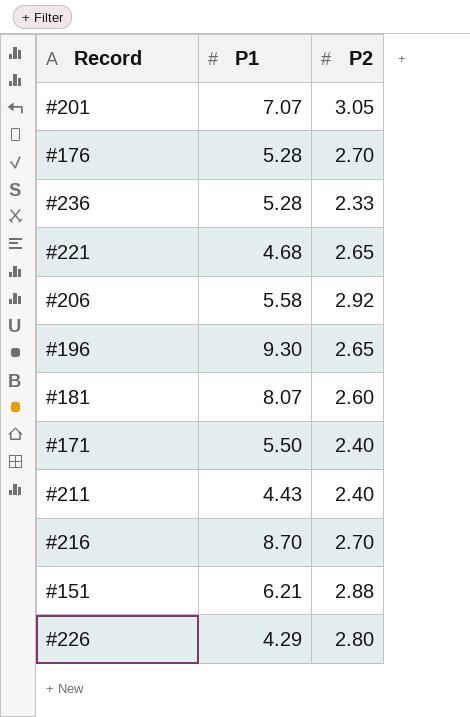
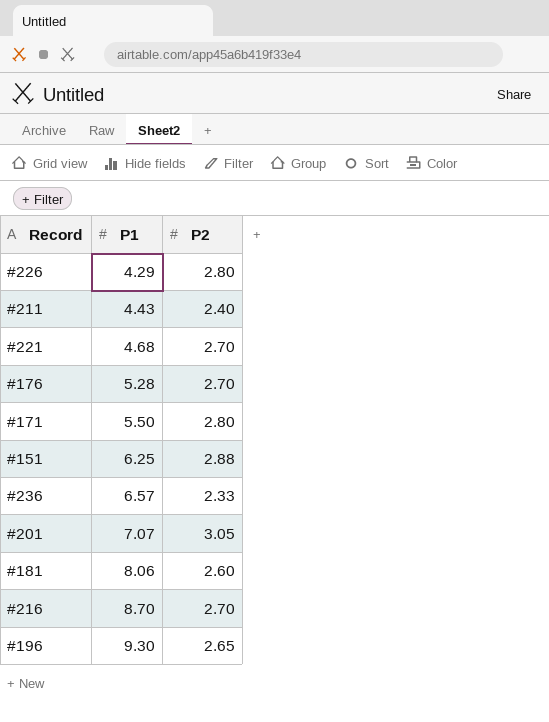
row order: none -> P1 ascending
row #206: 5.58 | 2.92 -> none
#221 | P2: 2.65 -> 2.70
#171 | P2: 2.40 -> 2.80
#151 | P1: 6.21 -> 6.25
#236 | P1: 5.28 -> 6.57
#181 | P1: 8.07 -> 8.06

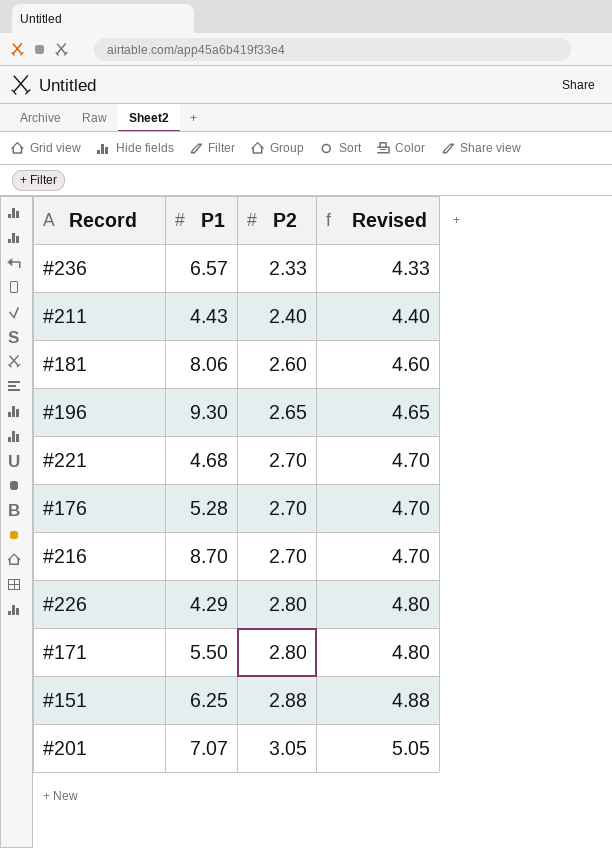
row order: P1 ascending -> P2 ascending
column Revised | formula: none -> [P2] + 2

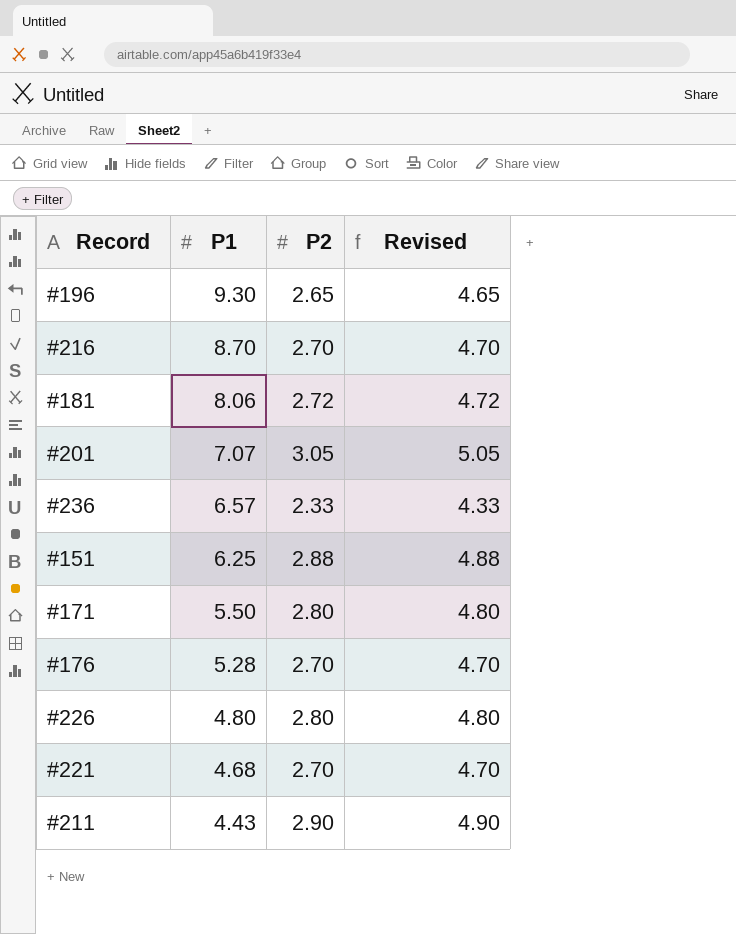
row order: P2 ascending -> P1 descending
#181 | P2: 2.60 -> 2.72
#181 | Revised: 4.60 -> 4.72
#226 | P1: 4.29 -> 4.80
#211 | P2: 2.40 -> 2.90
#211 | Revised: 4.40 -> 4.90

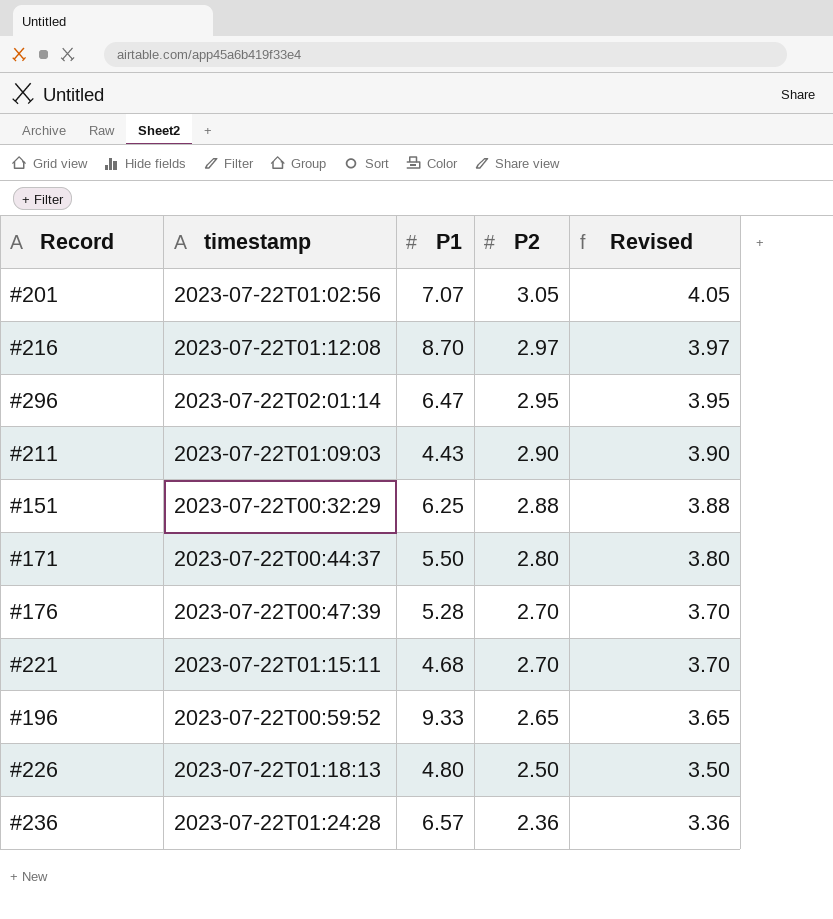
row order: P1 descending -> P2 descending
column timestamp | position: none -> 2
column Revised | formula: [P2] + 2 -> [P2] + 1
row #181: 8.06 | 2.72 | 4.72 -> none
#216 | P2: 2.70 -> 2.97
row #296: none -> 2023-07-22T02:01:14 | 6.47 | 2.95 | 3.95
#196 | P1: 9.30 -> 9.33
#226 | P2: 2.80 -> 2.50
#236 | P2: 2.33 -> 2.36

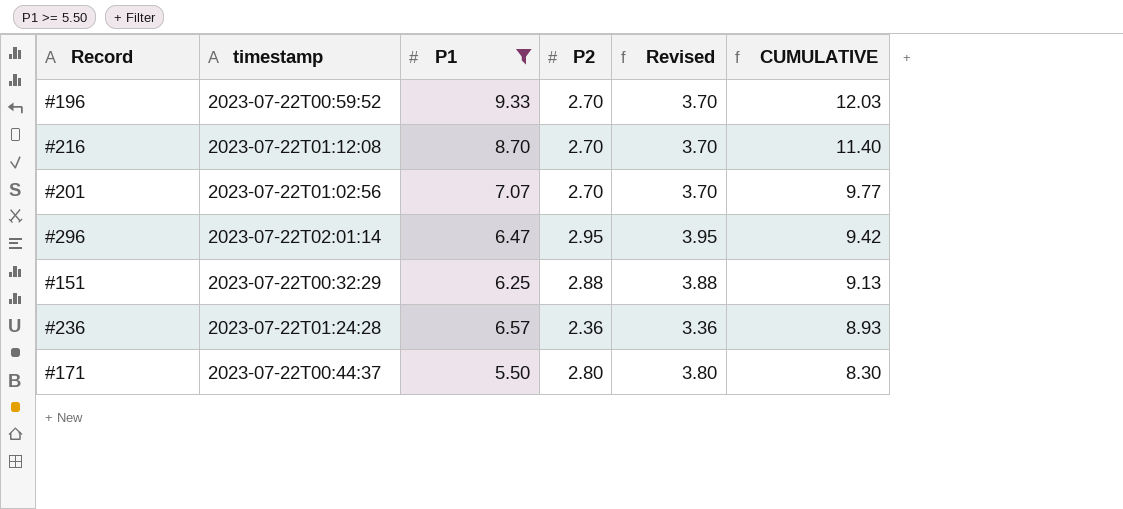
filter: none -> P1 >= 5.50
row order: P2 descending -> CUMULATIVE descending
column CUMULATIVE | formula: none -> [P1] + [P2]
#196 | P2: 2.65 -> 2.70
#196 | Revised: 3.65 -> 3.70
#216 | P2: 2.97 -> 2.70
#216 | Revised: 3.97 -> 3.70
#201 | P2: 3.05 -> 2.70
#201 | Revised: 4.05 -> 3.70

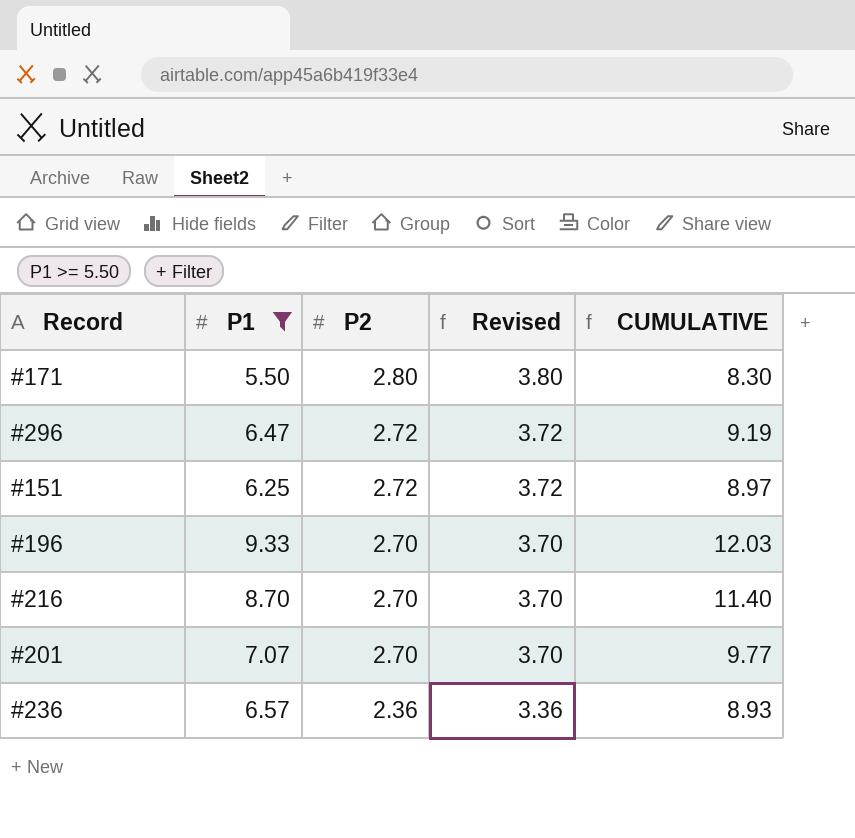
row order: CUMULATIVE descending -> P2 descending
column timestamp | position: 2 -> none
#296 | P2: 2.95 -> 2.72
#296 | Revised: 3.95 -> 3.72
#296 | CUMULATIVE: 9.42 -> 9.19
#151 | P2: 2.88 -> 2.72
#151 | Revised: 3.88 -> 3.72
#151 | CUMULATIVE: 9.13 -> 8.97

